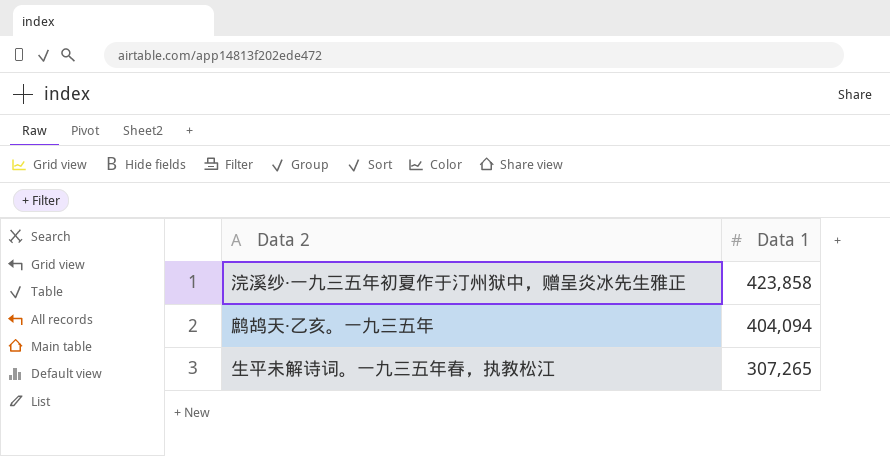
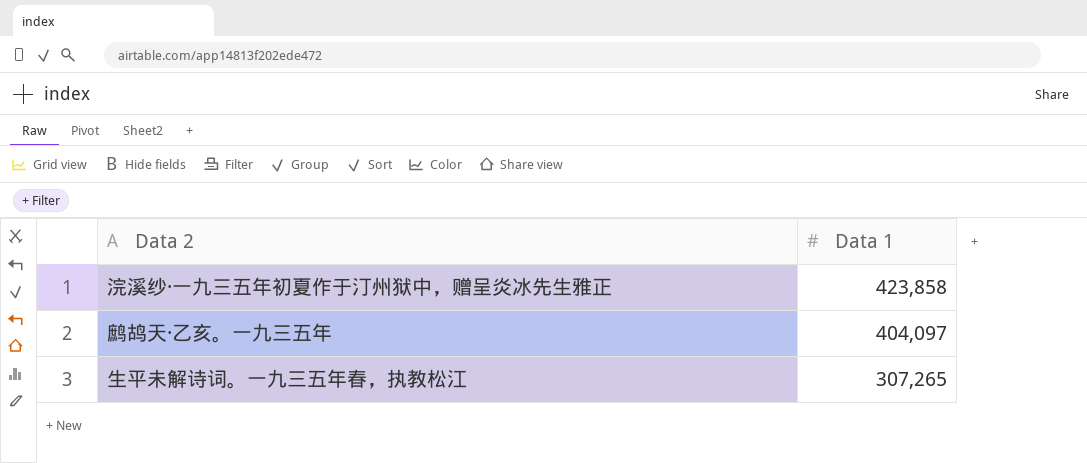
鹧鸪天·乙亥。一九三五年 | Data 1: 404,094 -> 404,097

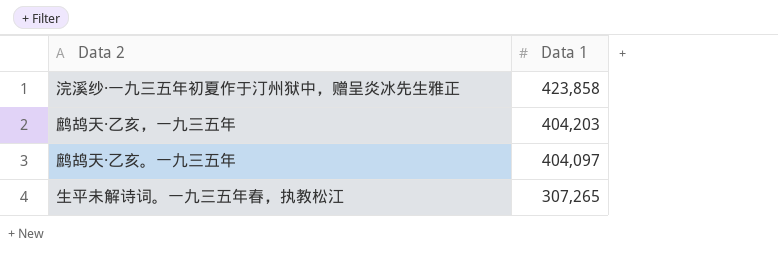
row 鹧鸪天·乙亥，一九三五年: none -> 404,203

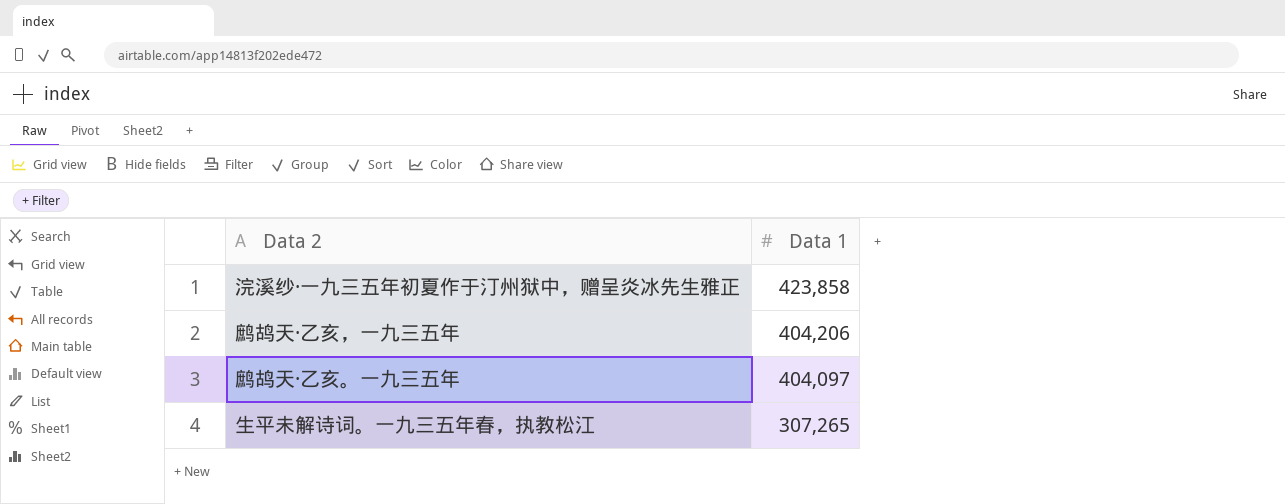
鹧鸪天·乙亥，一九三五年 | Data 1: 404,203 -> 404,206

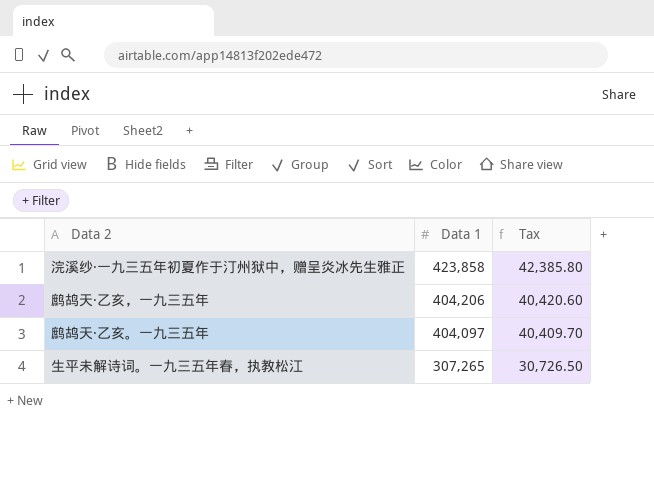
column Tax | formula: none -> [Data 1] * 0.1

